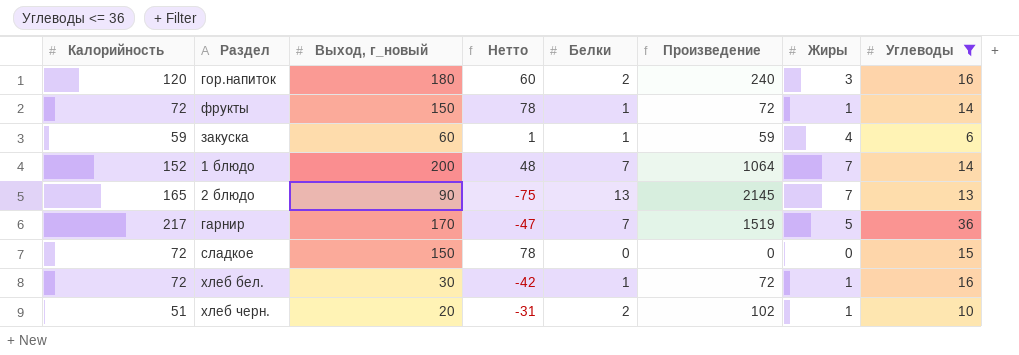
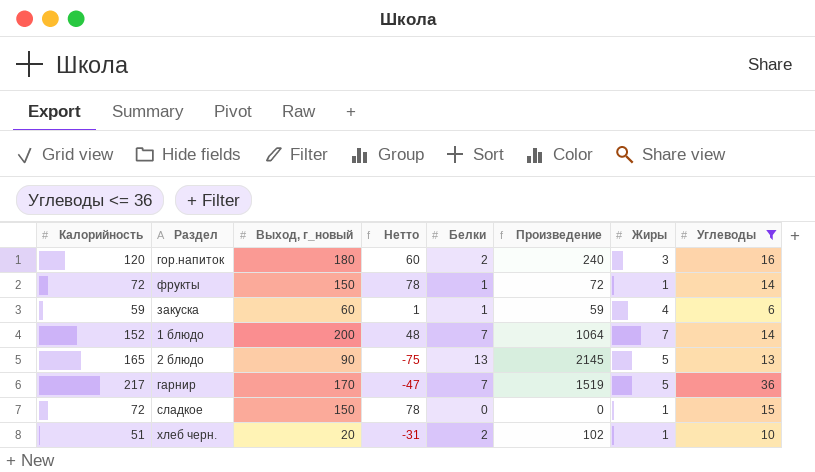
row хлеб бел.: 72 | 30 | -42 | 1 | 72 | 1 | 16 -> none
2 блюдо | Жиры: 7 -> 5
сладкое | Жиры: 0 -> 1

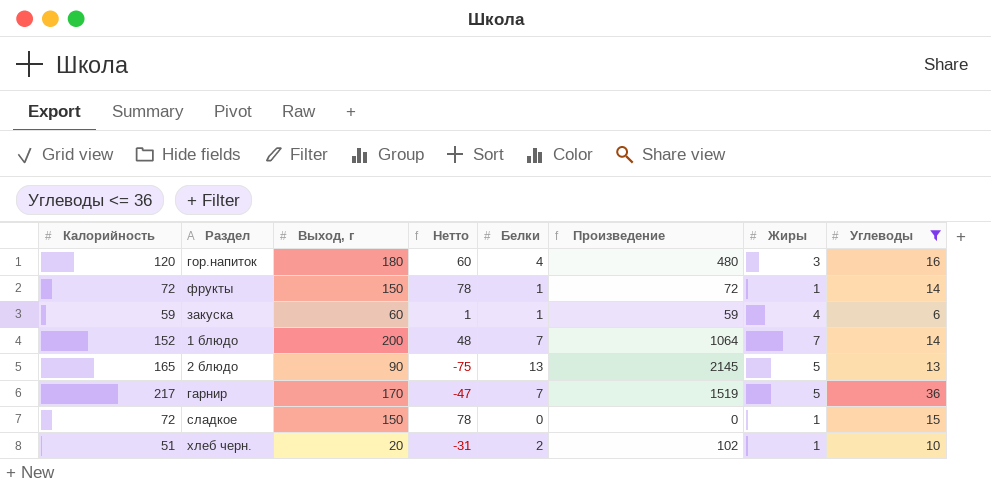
column name: Выход, г_новый -> Выход, г
гор.напиток | Белки: 2 -> 4
гор.напиток | Произведение: 240 -> 480

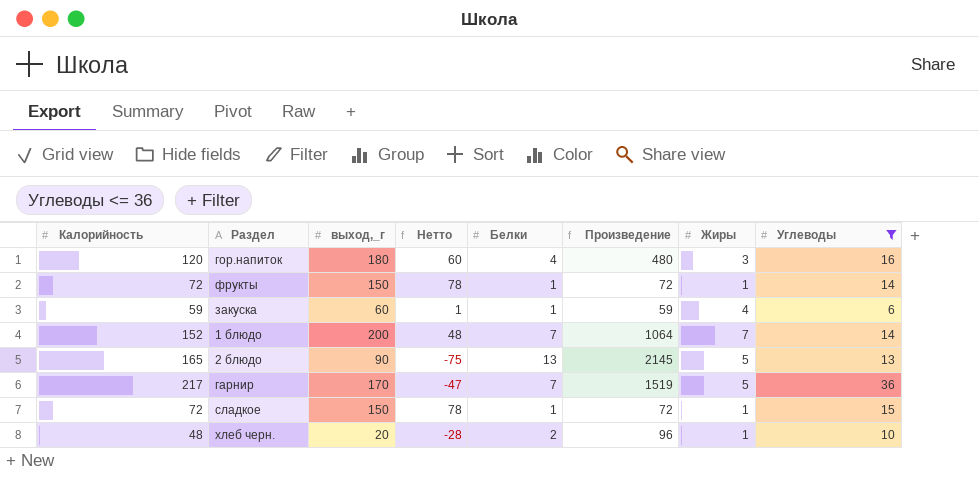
column name: Выход, г -> выход,_г
сладкое | Белки: 0 -> 1
сладкое | Произведение: 0 -> 72
хлеб черн. | Калорийность: 51 -> 48
хлеб черн. | Нетто: -31 -> -28
хлеб черн. | Произведение: 102 -> 96

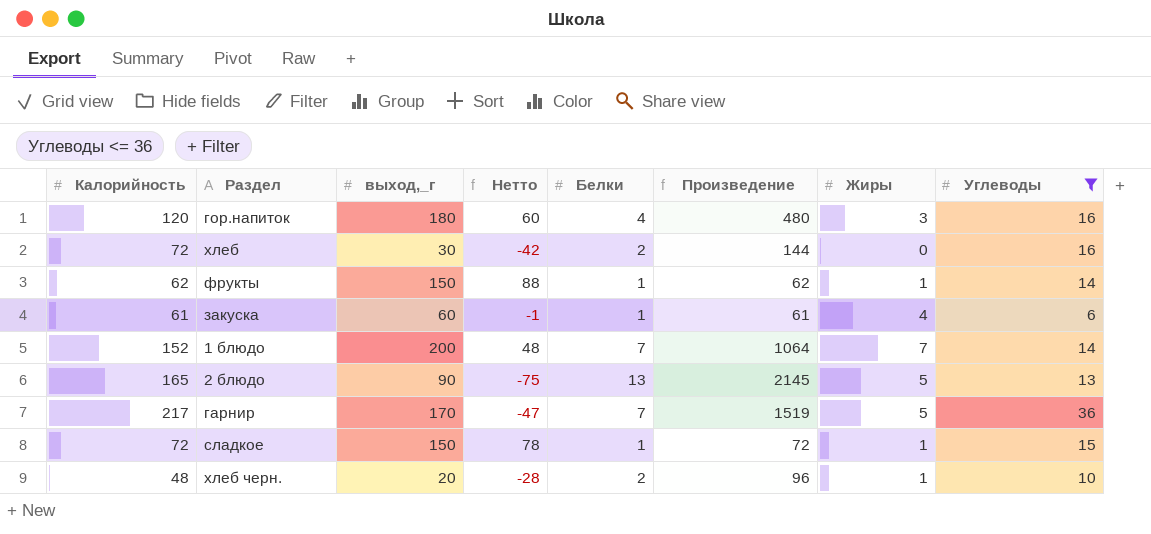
row хлеб: none -> 72 | 30 | -42 | 2 | 144 | 0 | 16
фрукты | Калорийность: 72 -> 62
фрукты | Нетто: 78 -> 88
фрукты | Произведение: 72 -> 62
закуска | Калорийность: 59 -> 61
закуска | Нетто: 1 -> -1
закуска | Произведение: 59 -> 61

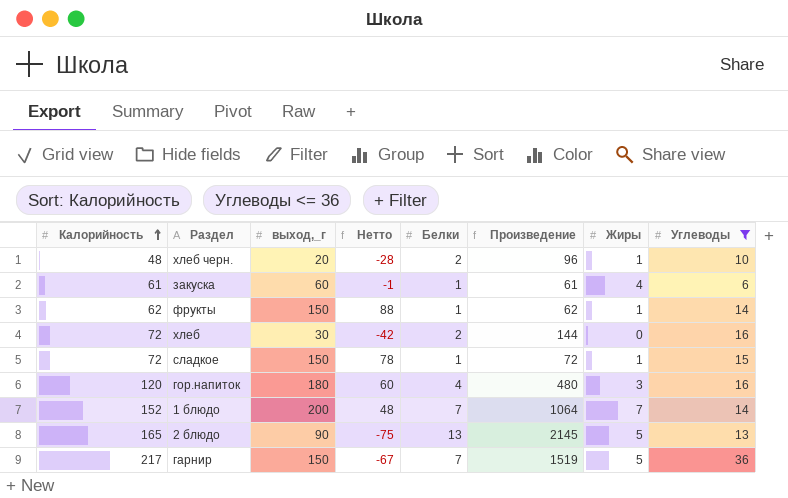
row order: none -> Калорийность ascending
гарнир | выход,_г: 170 -> 150
гарнир | Нетто: -47 -> -67

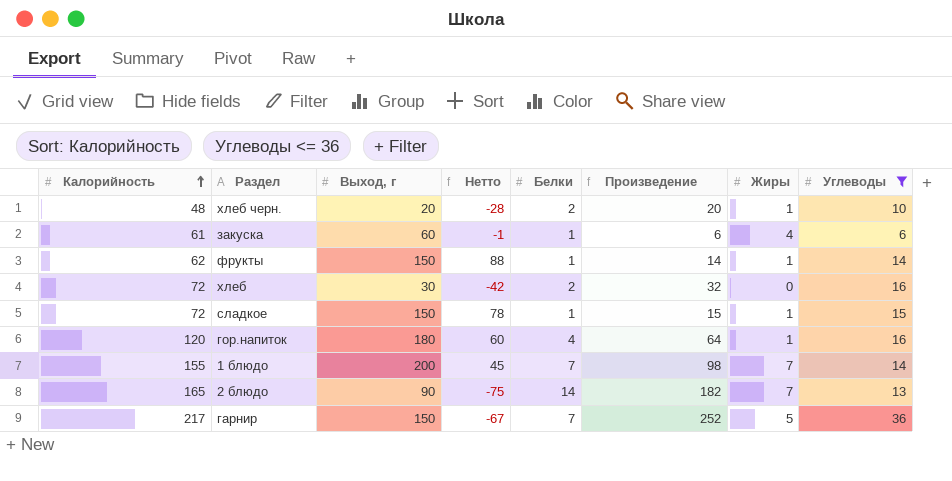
column name: выход,_г -> Выход, г
column Произведение | formula: [Калорийность] * [Белки] -> [Белки] * [Углеводы]
гор.напиток | Жиры: 3 -> 1
1 блюдо | Калорийность: 152 -> 155
1 блюдо | Нетто: 48 -> 45
2 блюдо | Белки: 13 -> 14
2 блюдо | Жиры: 5 -> 7

